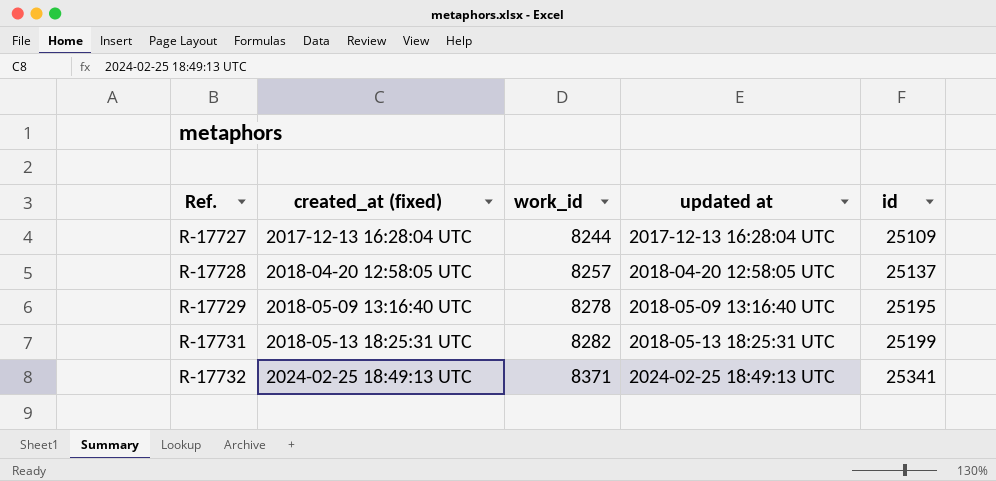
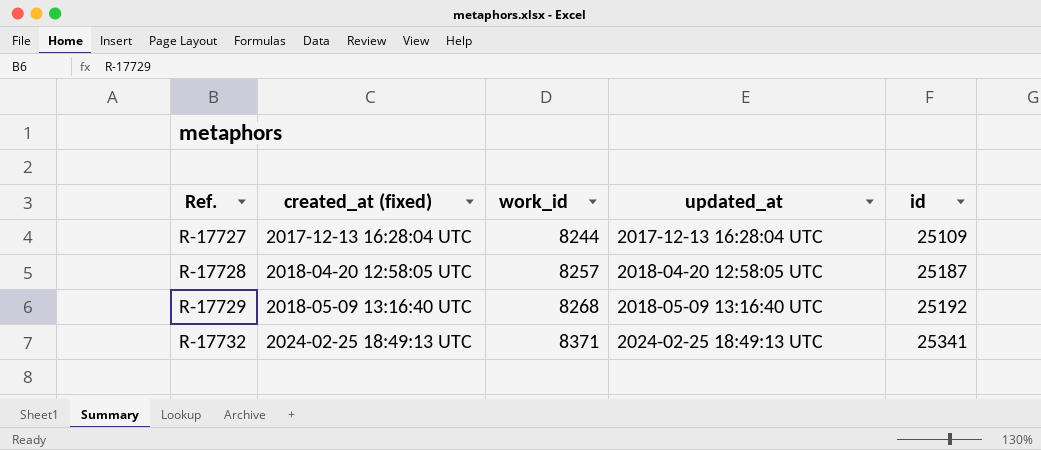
column name: updated at -> updated_at
row R-17731: 2018-05-13 18:25:31 UTC | 8282 | 2018-05-13 18:25:31 UTC | 25199 -> none
R-17728 | id: 25137 -> 25187
R-17729 | work_id: 8278 -> 8268
R-17729 | id: 25195 -> 25192

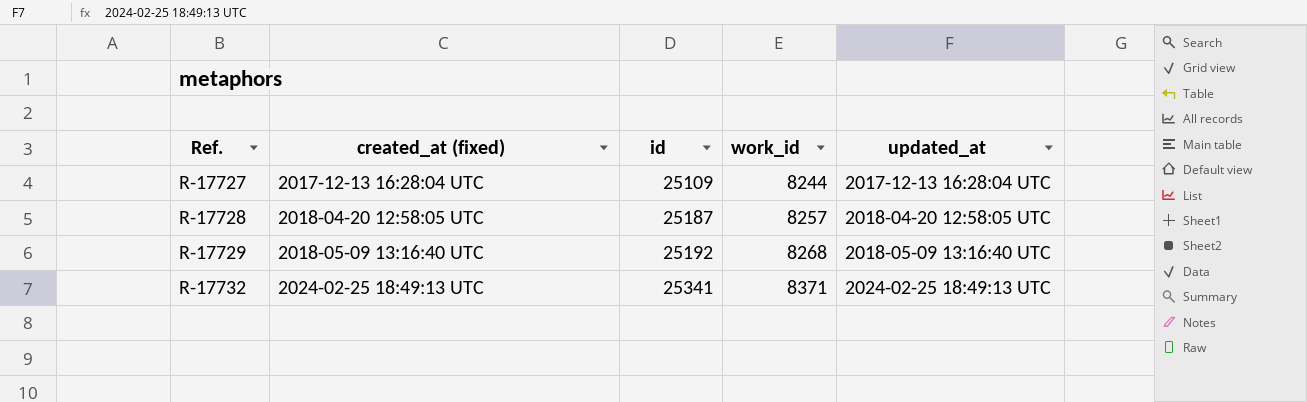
column id | position: 5 -> 3

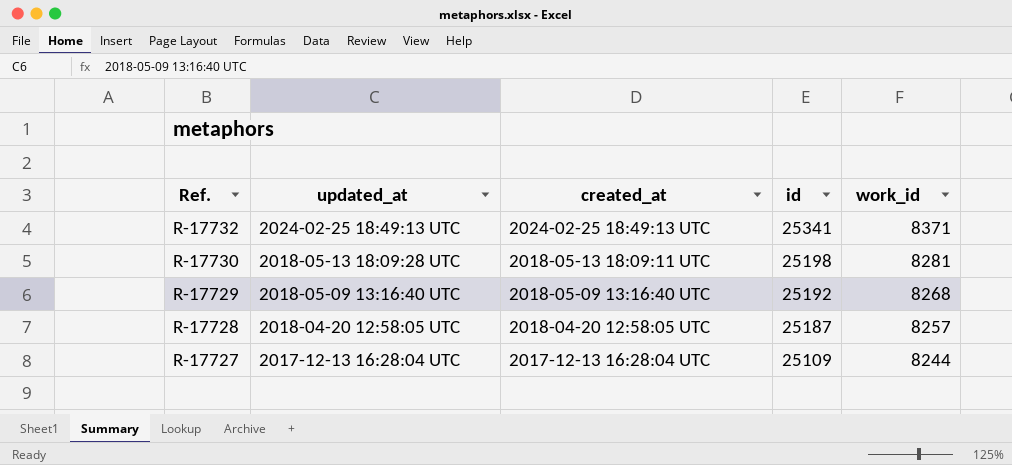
row order: Ref. ascending -> Ref. descending
column updated_at | position: 5 -> 2
column name: created_at (fixed) -> created_at
row R-17730: none -> 2018-05-13 18:09:28 UTC | 2018-05-13 18:09:11 UTC | 25198 | 8281

